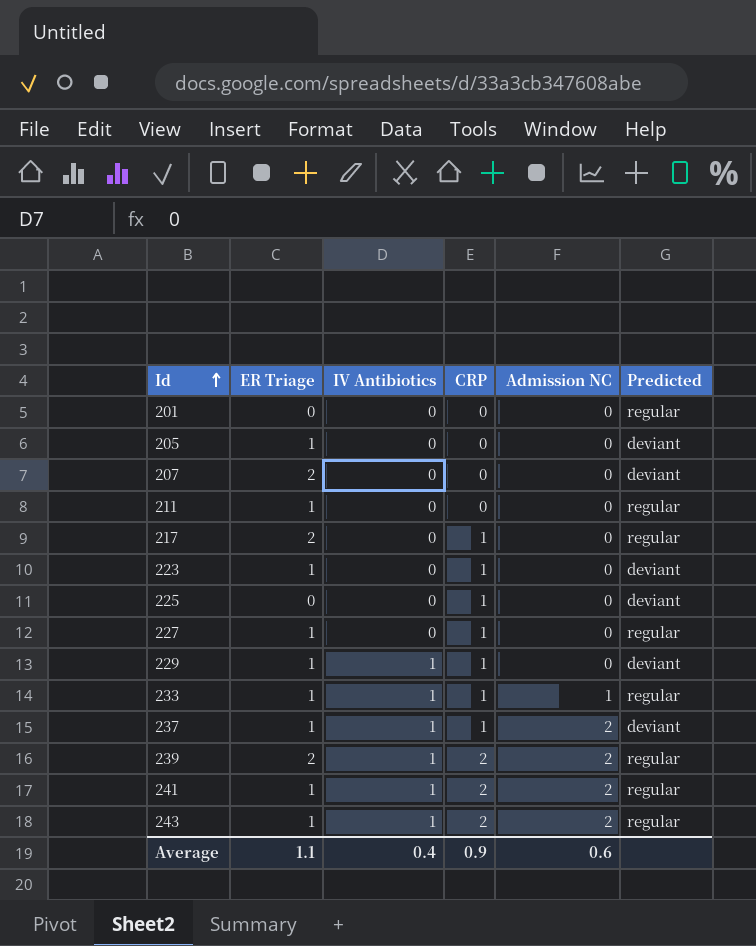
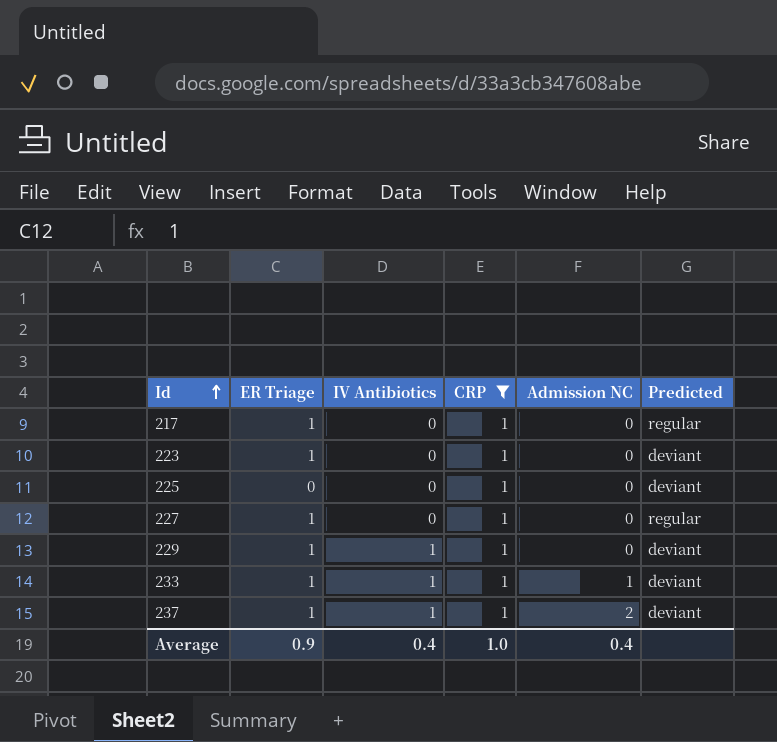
filter: none -> CRP = 1
217 | ER Triage: 2 -> 1
233 | Predicted: regular -> deviant
Average | ER Triage: 1.1 -> 0.9
Average | CRP: 0.9 -> 1.0
Average | Admission NC: 0.6 -> 0.4

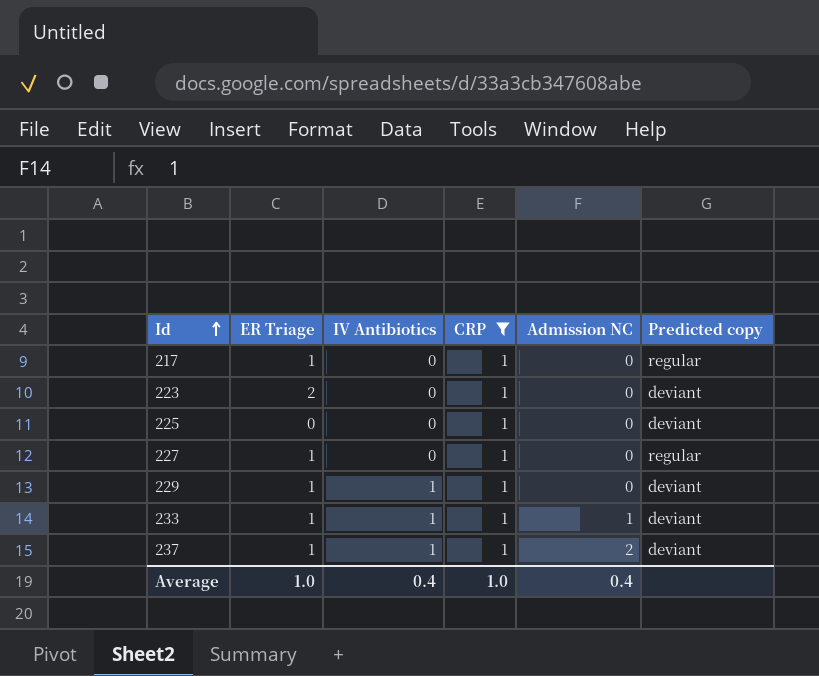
column name: Predicted -> Predicted copy
223 | ER Triage: 1 -> 2
Average | ER Triage: 0.9 -> 1.0

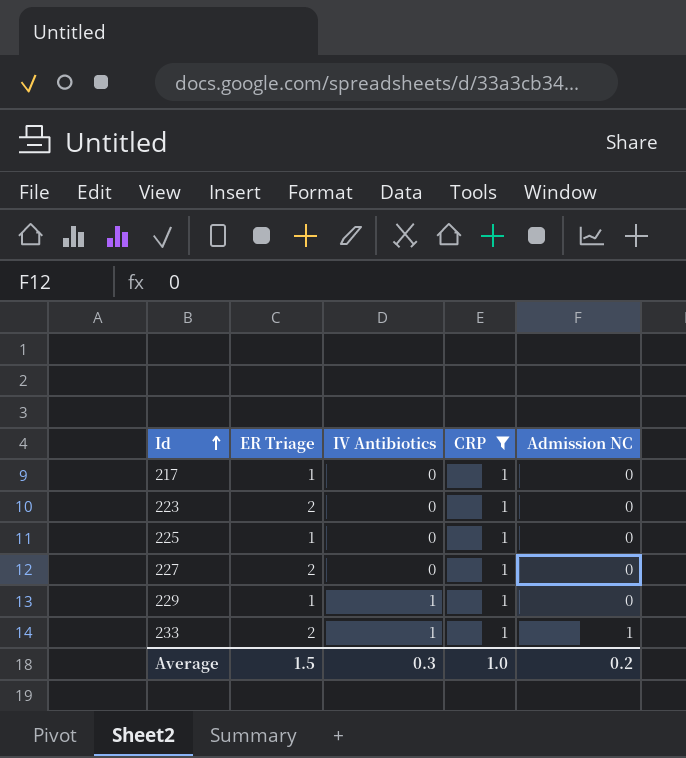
column Predicted copy | position: 6 -> none
row 237: 1 | 1 | 1 | 2 | deviant -> none
225 | ER Triage: 0 -> 1
227 | ER Triage: 1 -> 2
233 | ER Triage: 1 -> 2
Average | ER Triage: 1.0 -> 1.5
Average | IV Antibiotics: 0.4 -> 0.3
Average | Admission NC: 0.4 -> 0.2

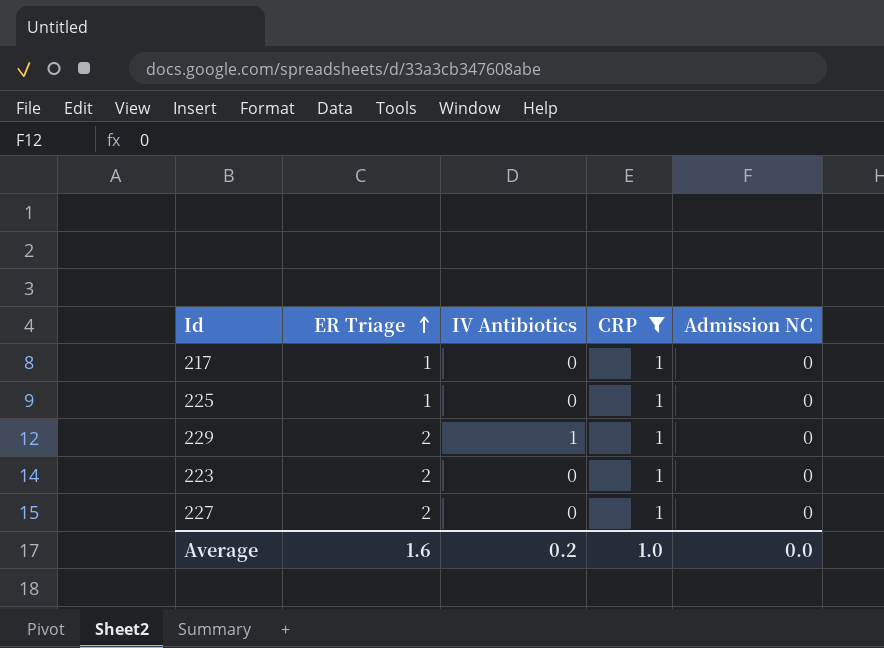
row order: Id ascending -> ER Triage ascending
row 233: 2 | 1 | 1 | 1 -> none
229 | ER Triage: 1 -> 2
Average | ER Triage: 1.5 -> 1.6
Average | IV Antibiotics: 0.3 -> 0.2
Average | Admission NC: 0.2 -> 0.0

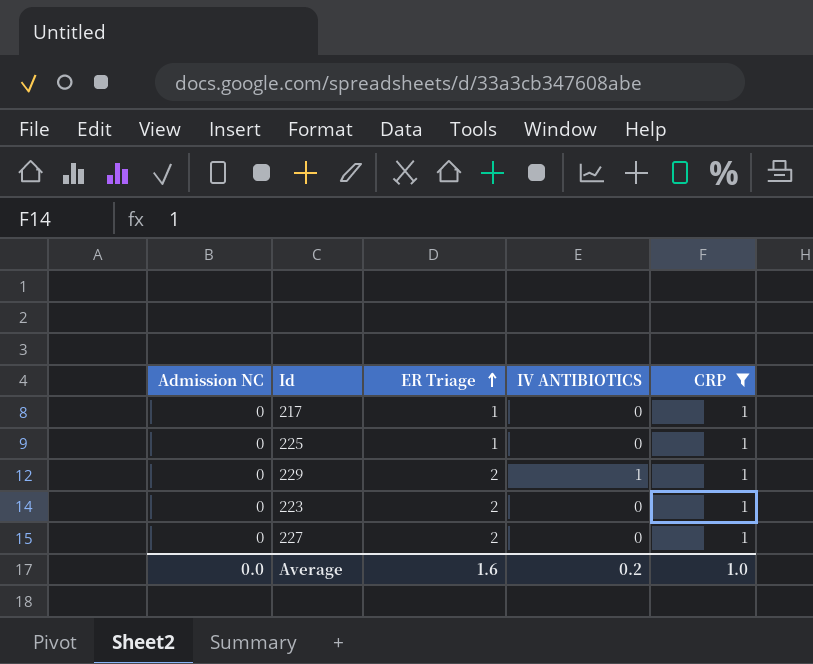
column Admission NC | position: 5 -> 1
column name: IV Antibiotics -> IV ANTIBIOTICS

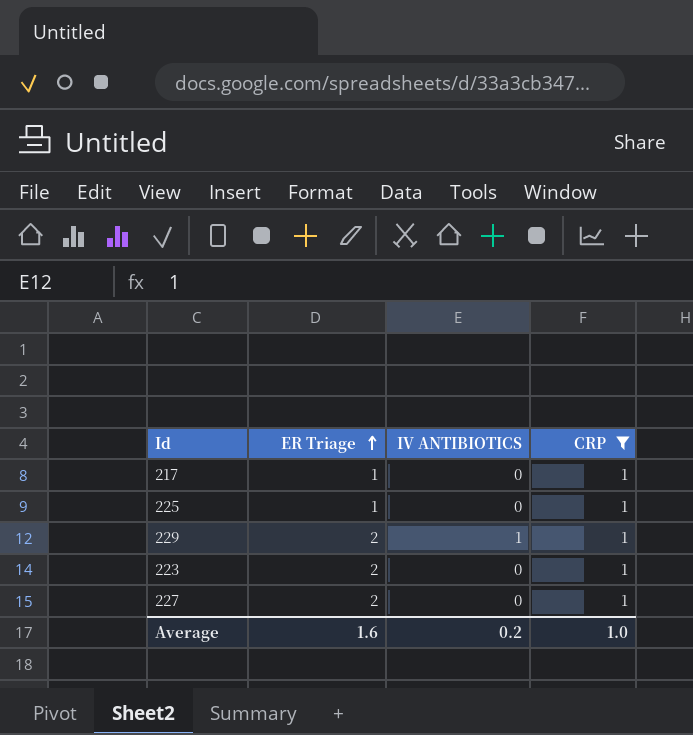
column Admission NC | position: 1 -> none

